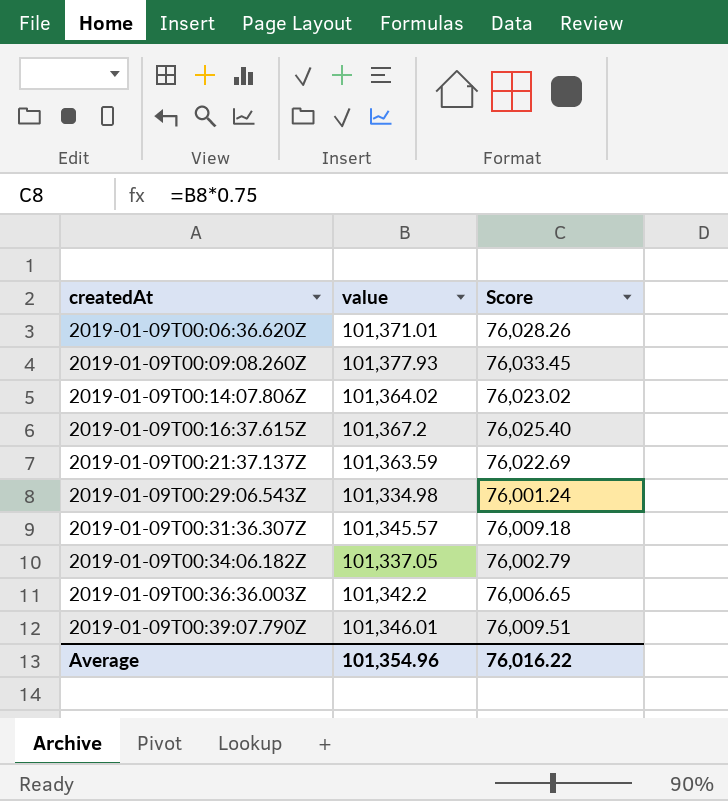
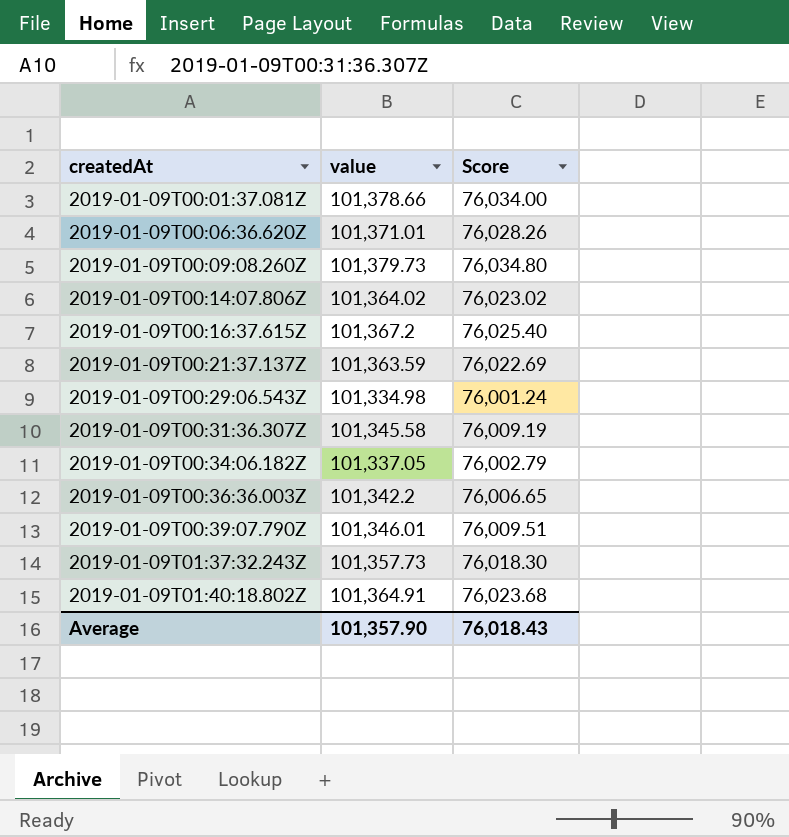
row 2019-01-09T00:01:37.081Z: none -> 101,378.66 | 76,034.00
2019-01-09T00:09:08.260Z | value: 101,377.93 -> 101,379.73
2019-01-09T00:09:08.260Z | Score: 76,033.45 -> 76,034.80
2019-01-09T00:31:36.307Z | value: 101,345.57 -> 101,345.58
2019-01-09T00:31:36.307Z | Score: 76,009.18 -> 76,009.19
row 2019-01-09T01:37:32.243Z: none -> 101,357.73 | 76,018.30
row 2019-01-09T01:40:18.802Z: none -> 101,364.91 | 76,023.68
Average | value: 101,354.96 -> 101,357.90
Average | Score: 76,016.22 -> 76,018.43

